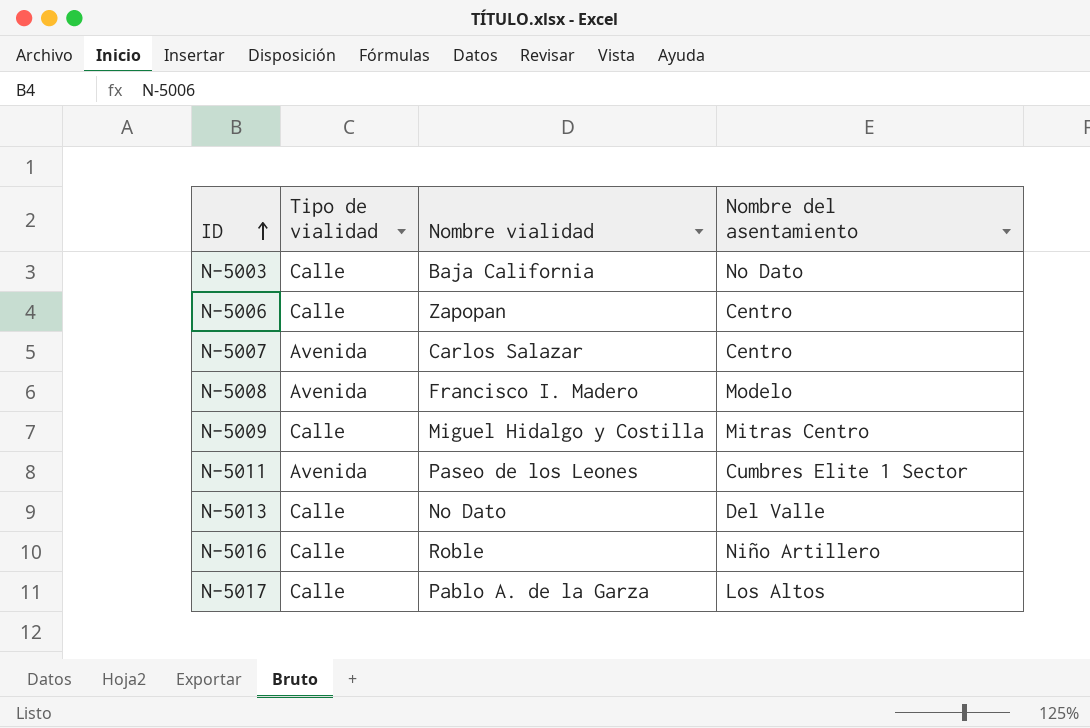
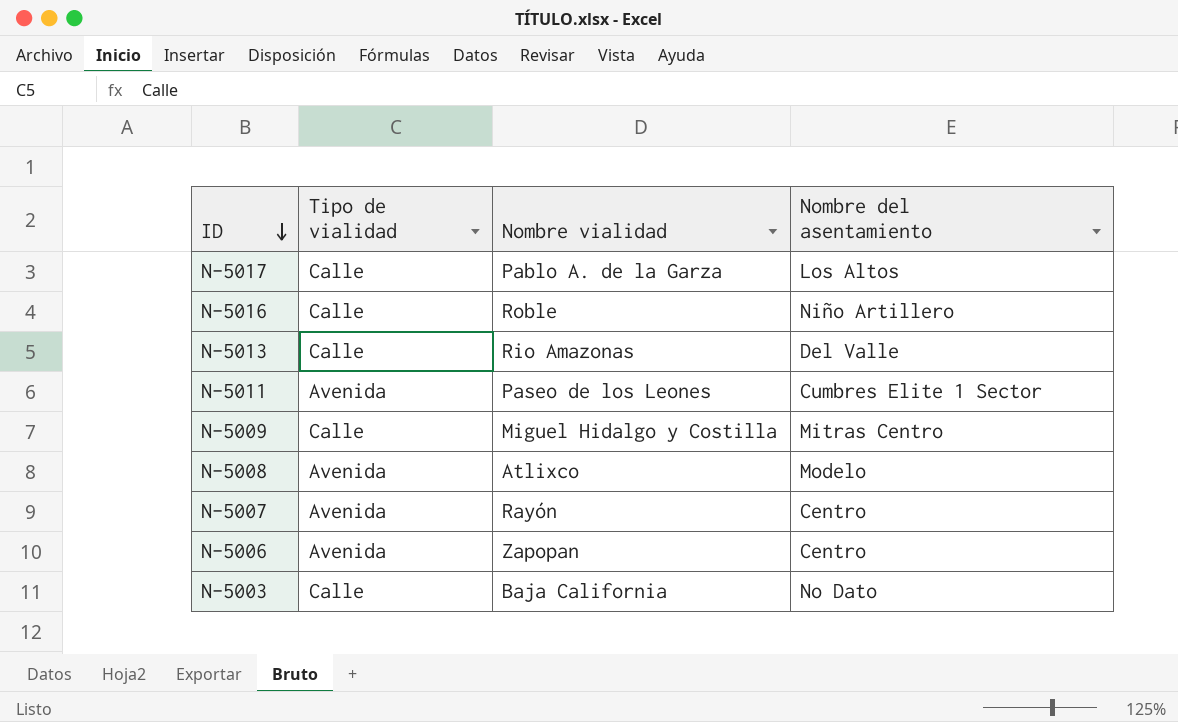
row order: ID ascending -> ID descending
N-5013 | Nombre vialidad: No Dato -> Rio Amazonas
N-5008 | Nombre vialidad: Francisco I. Madero -> Atlixco
N-5007 | Nombre vialidad: Carlos Salazar -> Rayón
N-5006 | Tipo de vialidad: Calle -> Avenida

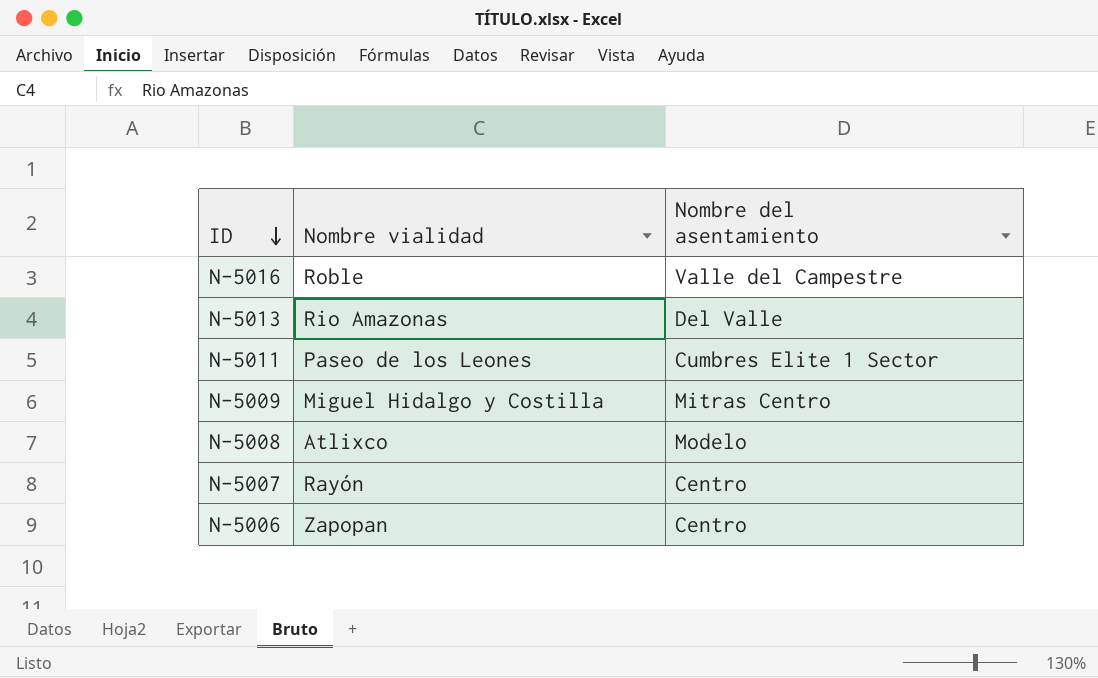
column Tipo de vialidad | position: 2 -> none
row N-5017: Calle | Pablo A. de la Garza | Los Altos -> none
row N-5003: Calle | Baja California | No Dato -> none
N-5016 | Nombre del asentamiento: Niño Artillero -> Valle del Campestre

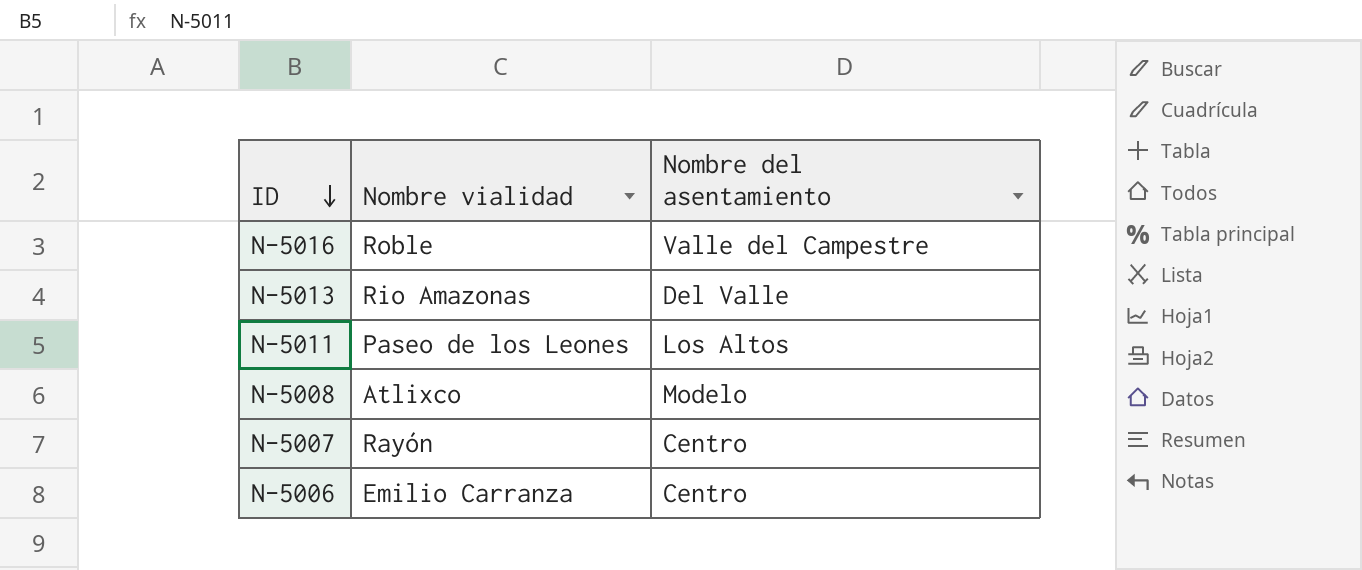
row N-5009: Miguel Hidalgo y Costilla | Mitras Centro -> none
N-5011 | Nombre del asentamiento: Cumbres Elite 1 Sector -> Los Altos
N-5006 | Nombre vialidad: Zapopan -> Emilio Carranza

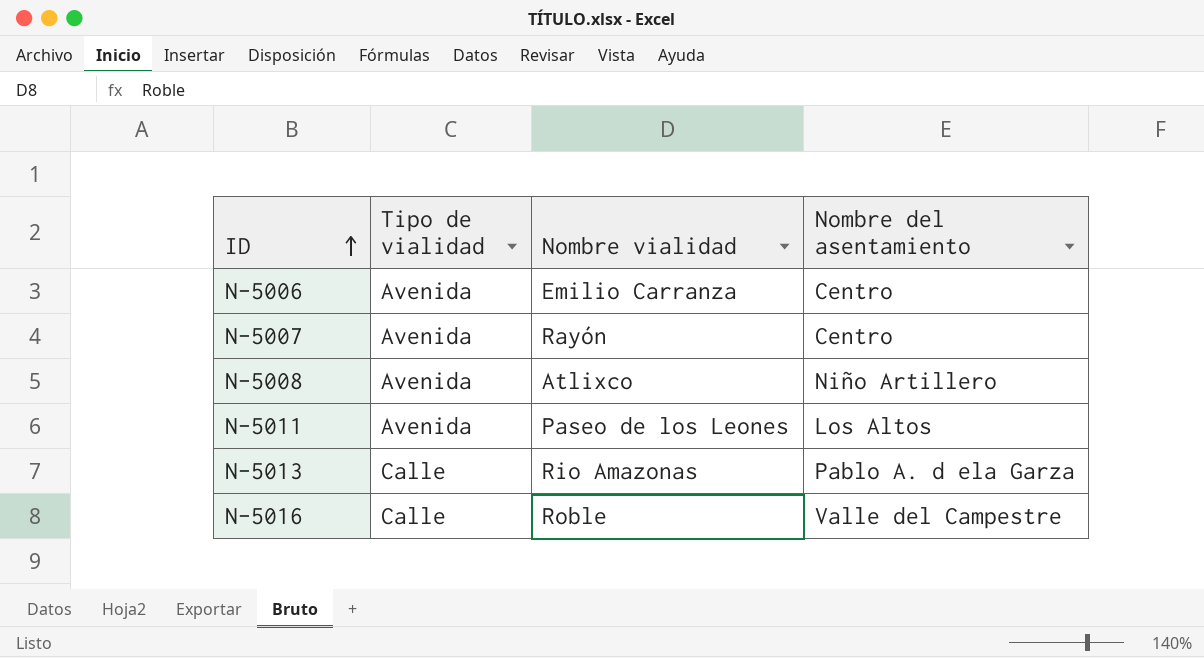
row order: ID descending -> ID ascending
column Tipo de vialidad | position: none -> 2
N-5008 | Nombre del asentamiento: Modelo -> Niño Artillero
N-5013 | Nombre del asentamiento: Del Valle -> Pablo A. d ela Garza

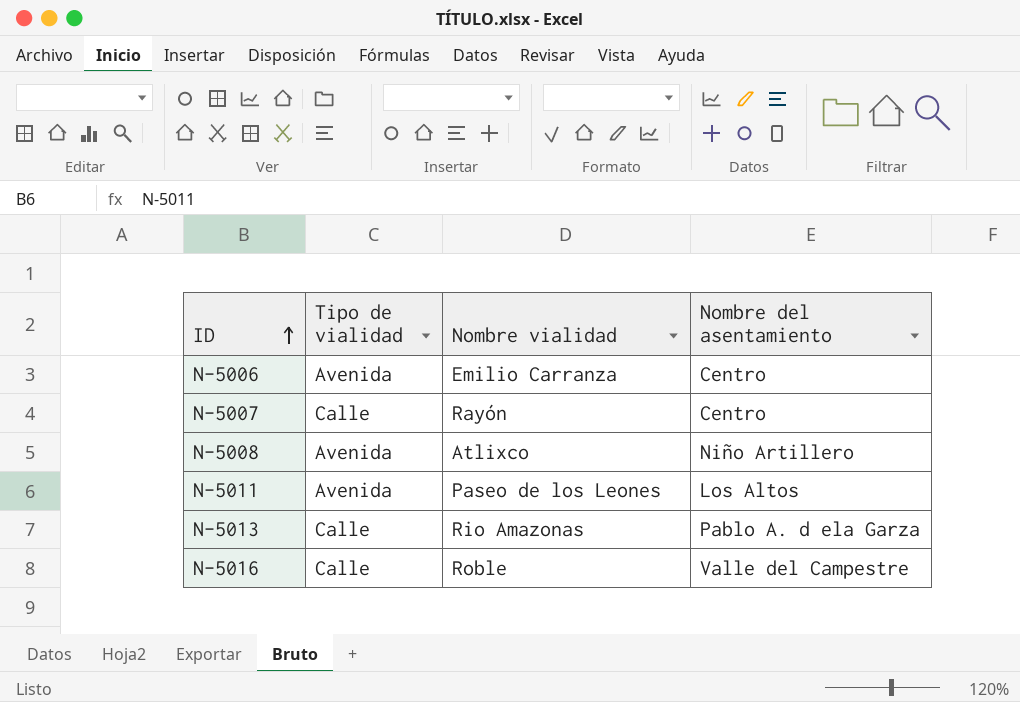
N-5007 | Tipo de vialidad: Avenida -> Calle

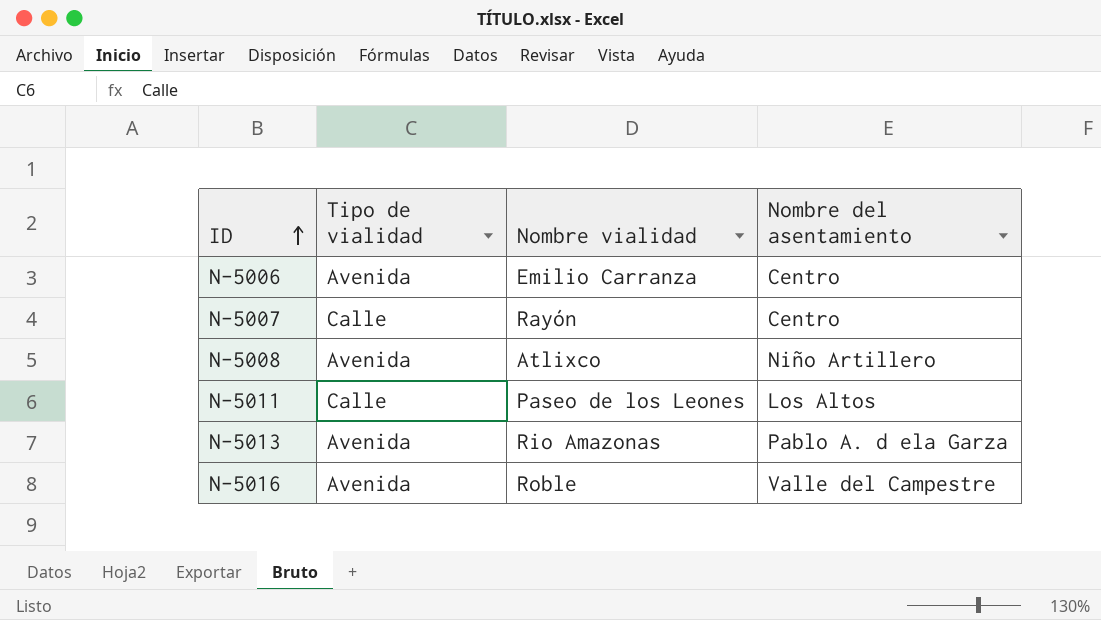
N-5011 | Tipo de vialidad: Avenida -> Calle
N-5013 | Tipo de vialidad: Calle -> Avenida
N-5016 | Tipo de vialidad: Calle -> Avenida

